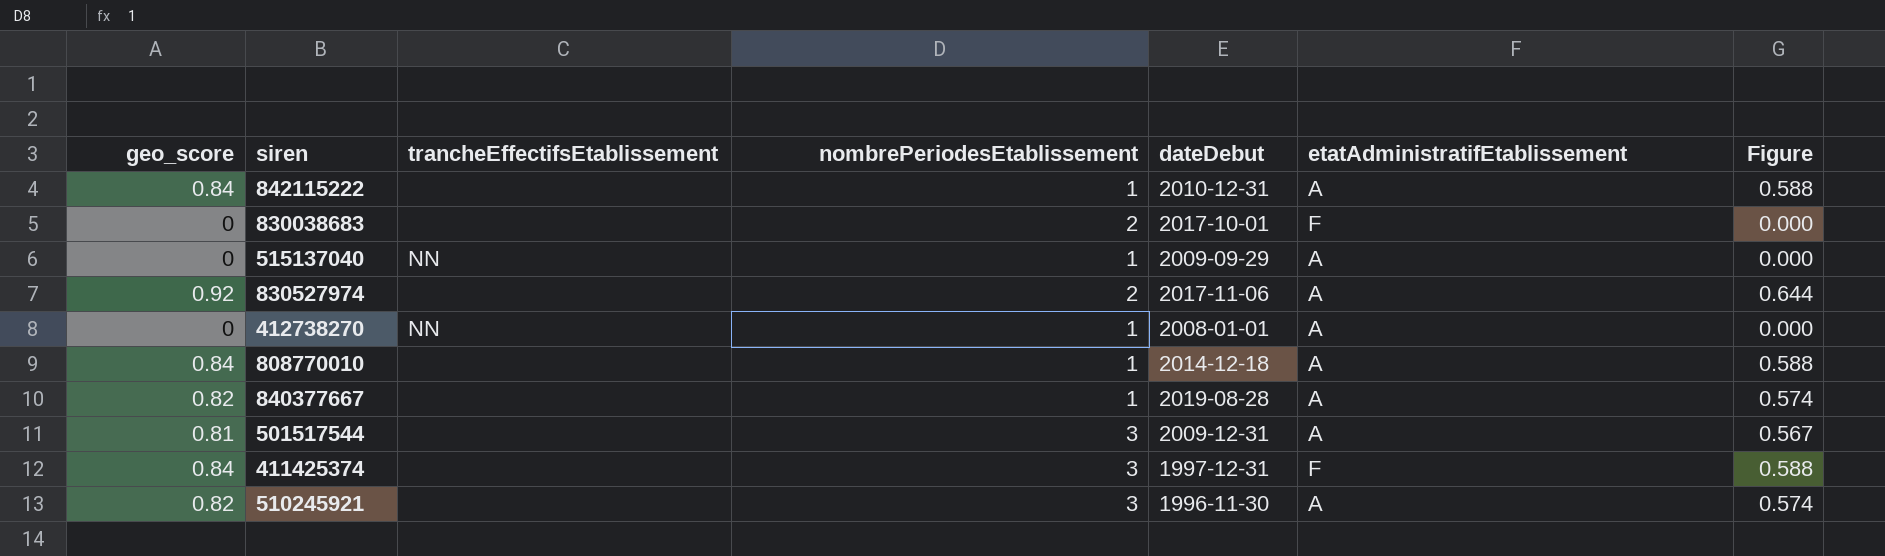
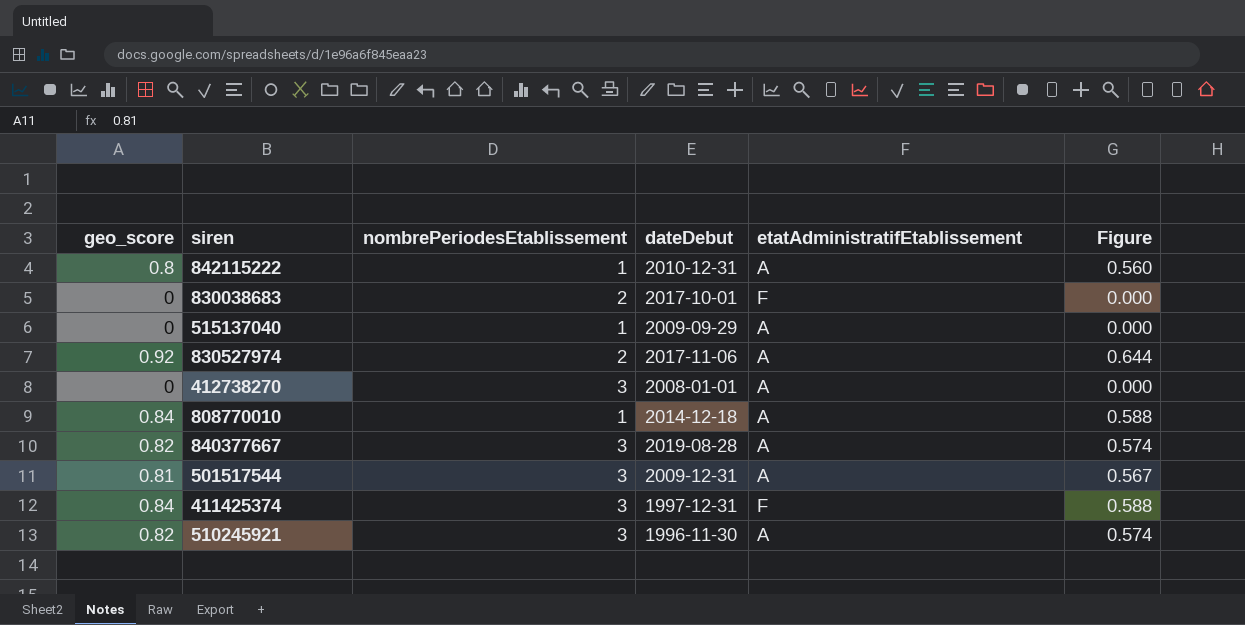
column trancheEffectifsEtablissement | position: 3 -> none
842115222 | geo_score: 0.84 -> 0.8
842115222 | Figure: 0.588 -> 0.560
412738270 | nombrePeriodesEtablissement: 1 -> 3
840377667 | nombrePeriodesEtablissement: 1 -> 3

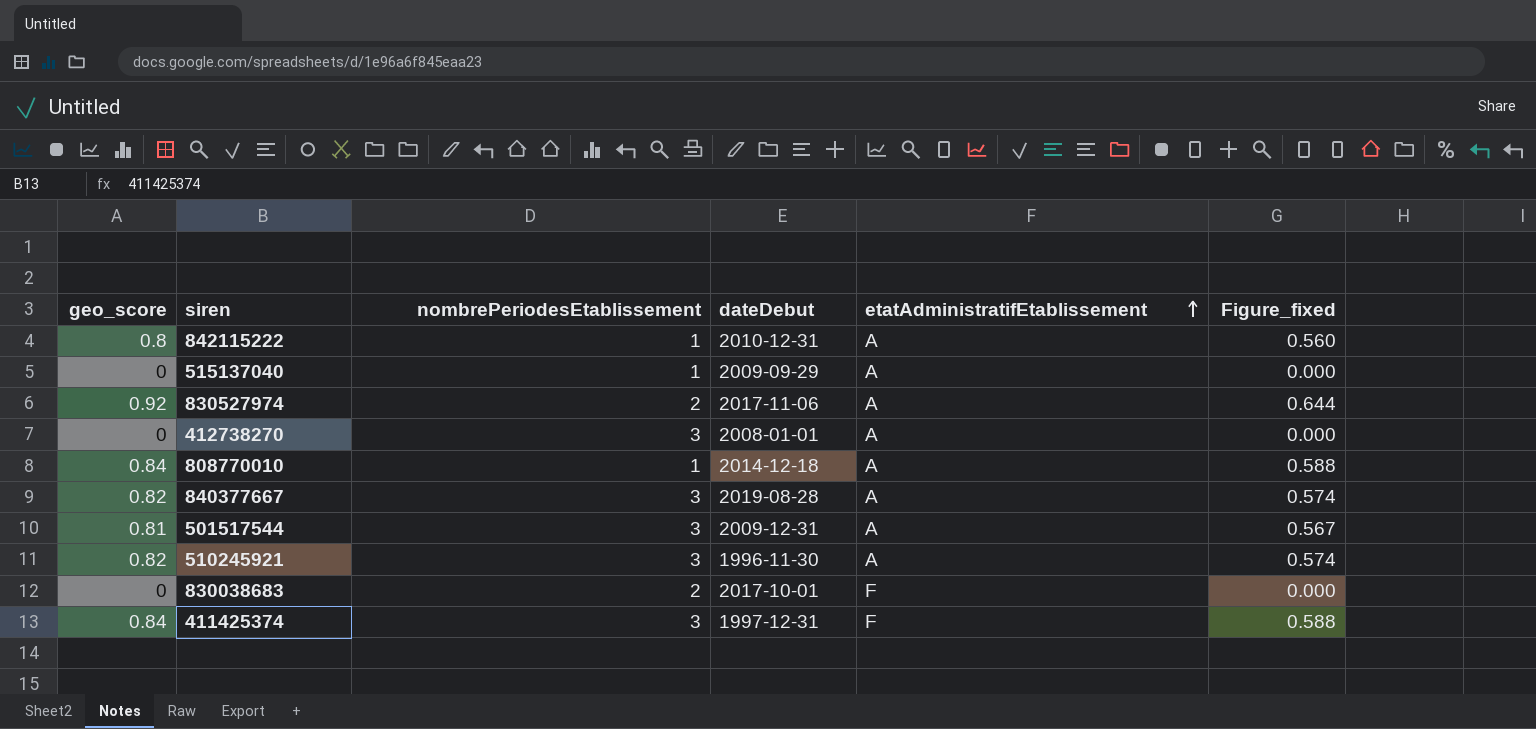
row order: none -> etatAdministratifEtablissement ascending
column name: Figure -> Figure_fixed

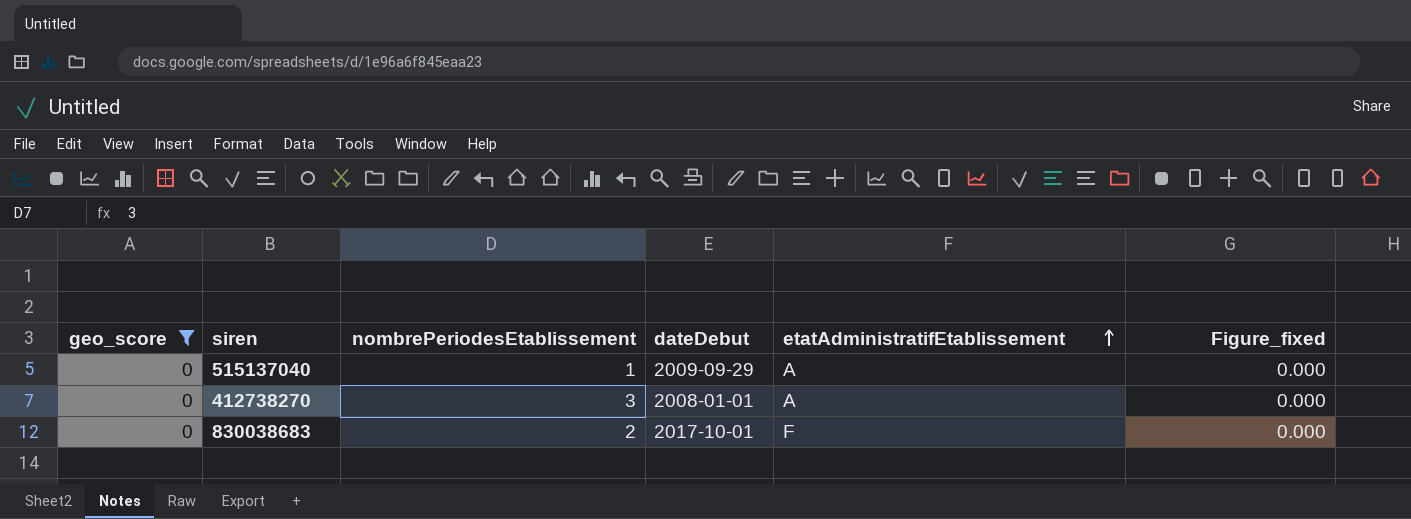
filter: none -> geo_score = 0

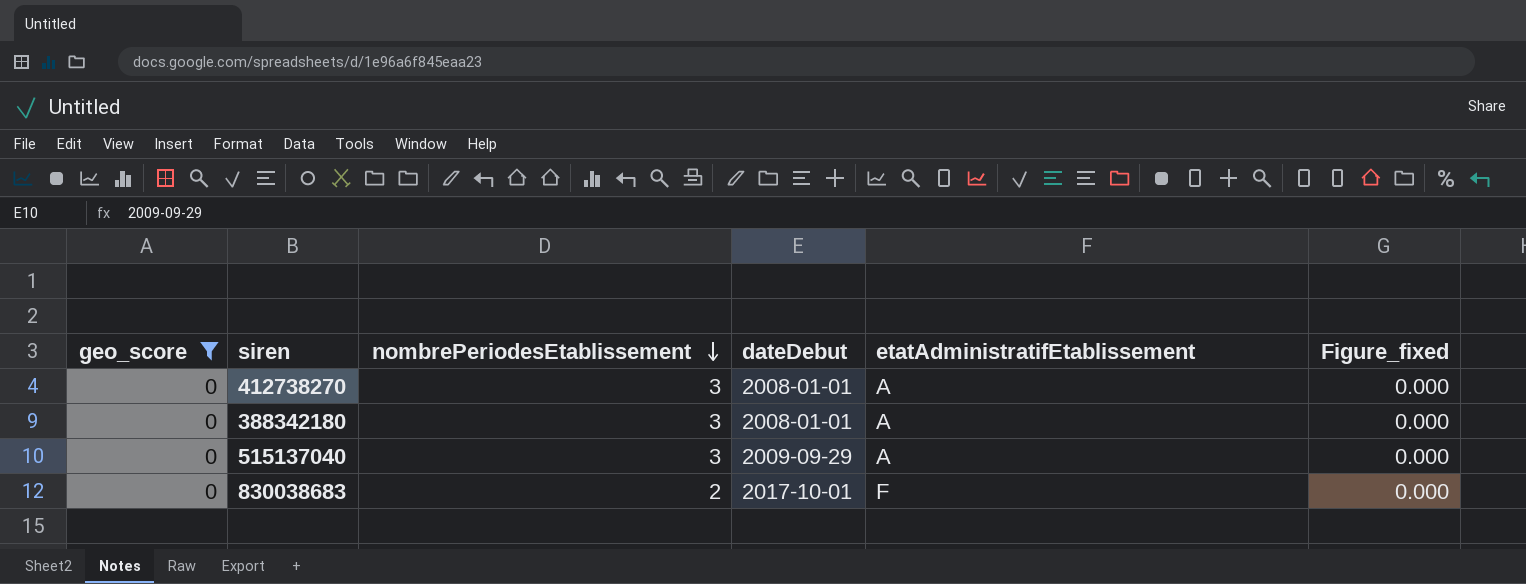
row order: etatAdministratifEtablissement ascending -> nombrePeriodesEtablissement descending
row 388342180: none -> 0 | 3 | 2008-01-01 | A | 0.000
515137040 | nombrePeriodesEtablissement: 1 -> 3

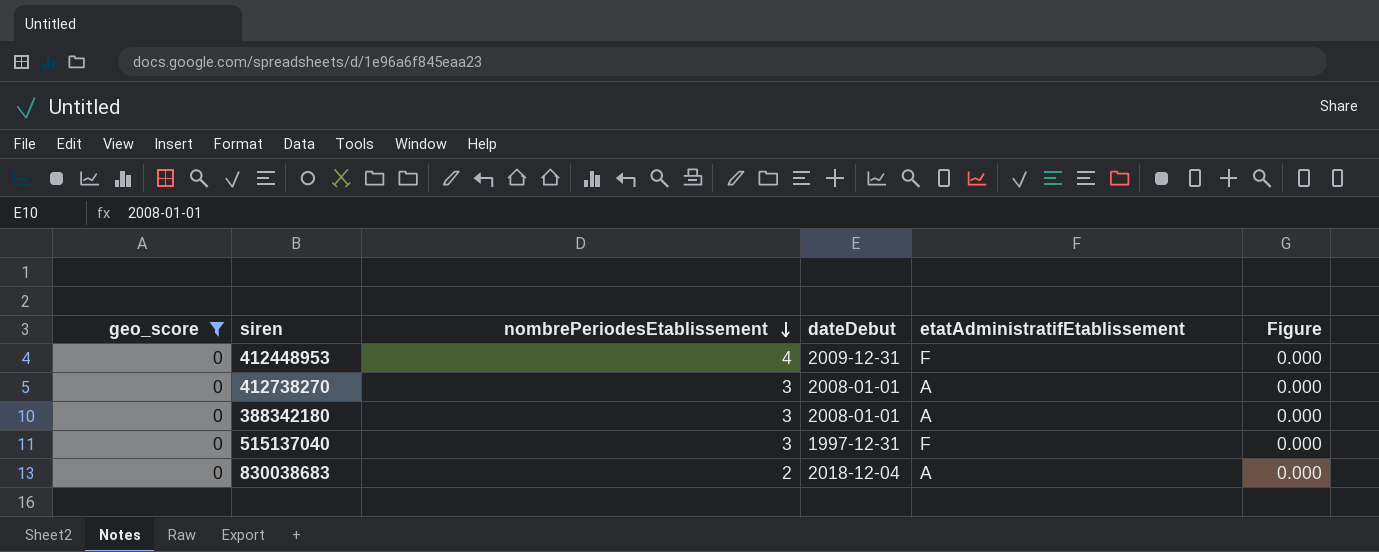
column name: Figure_fixed -> Figure
row 412448953: none -> 0 | 4 | 2009-12-31 | F | 0.000
515137040 | dateDebut: 2009-09-29 -> 1997-12-31
515137040 | etatAdministratifEtablissement: A -> F
830038683 | dateDebut: 2017-10-01 -> 2018-12-04
830038683 | etatAdministratifEtablissement: F -> A

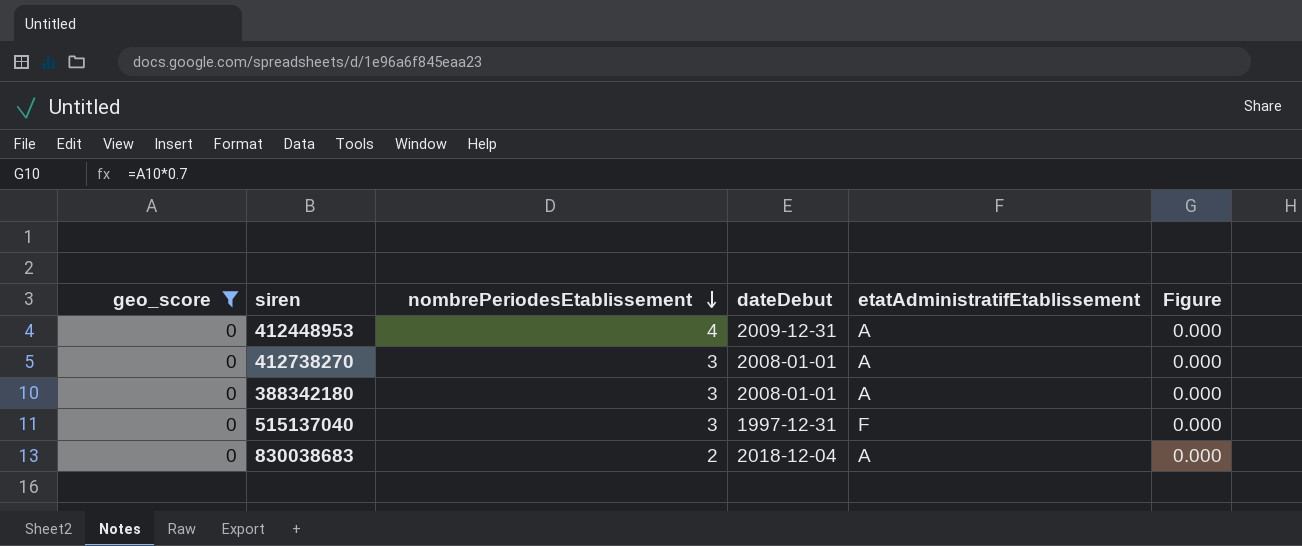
412448953 | etatAdministratifEtablissement: F -> A

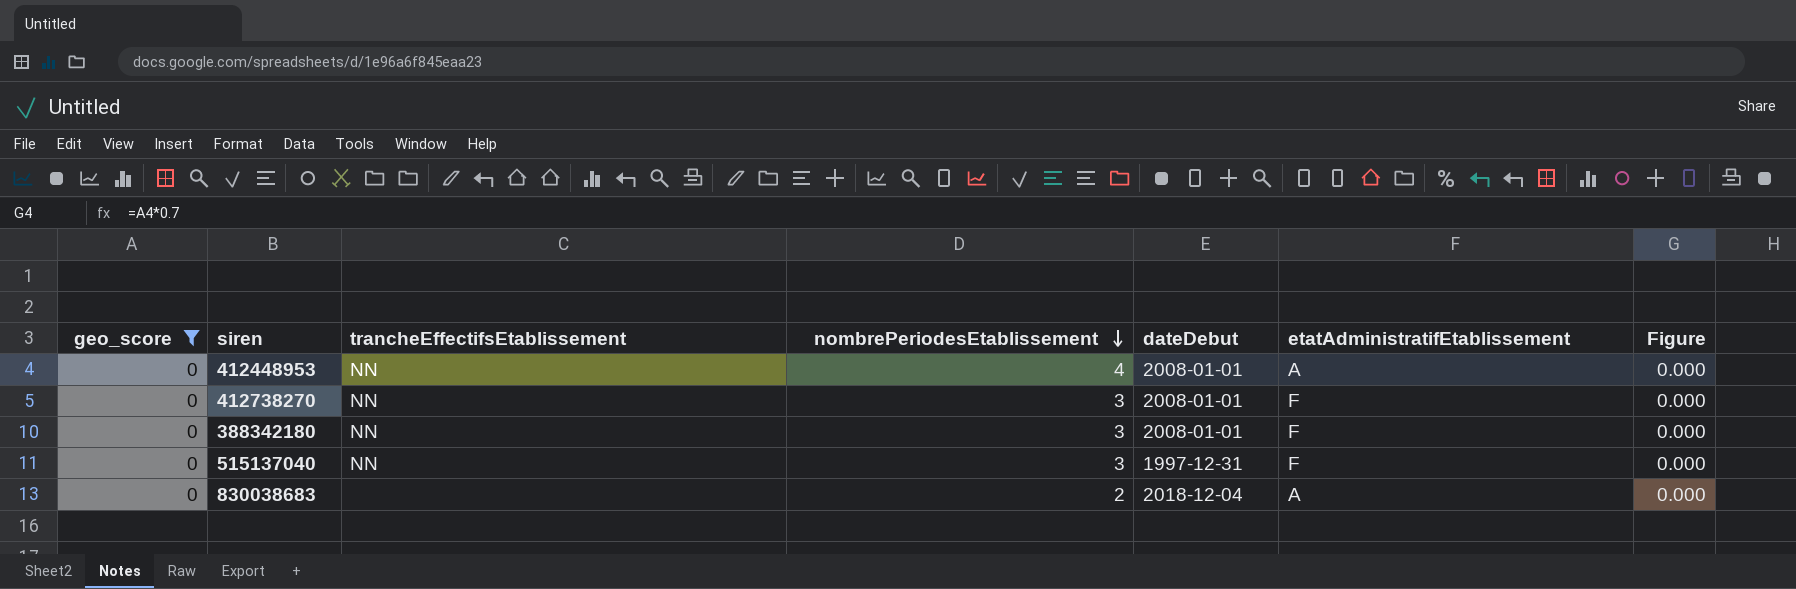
column trancheEffectifsEtablissement | position: none -> 3
412448953 | dateDebut: 2009-12-31 -> 2008-01-01
412738270 | etatAdministratifEtablissement: A -> F
388342180 | etatAdministratifEtablissement: A -> F

